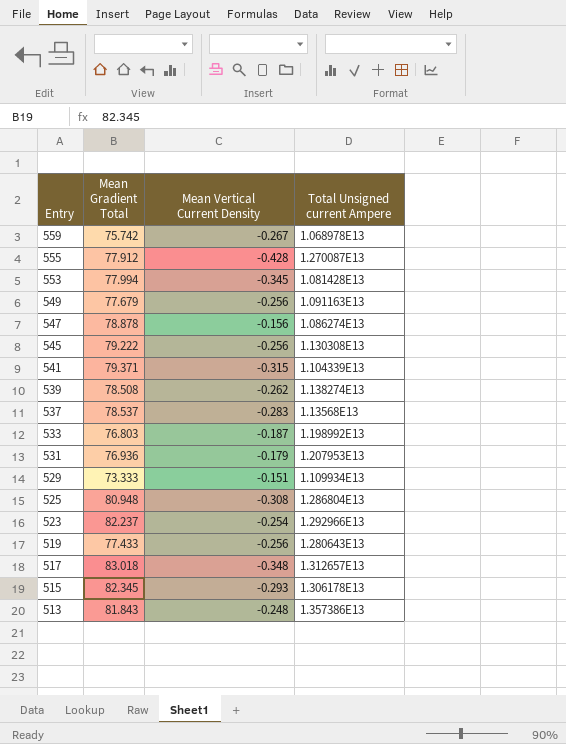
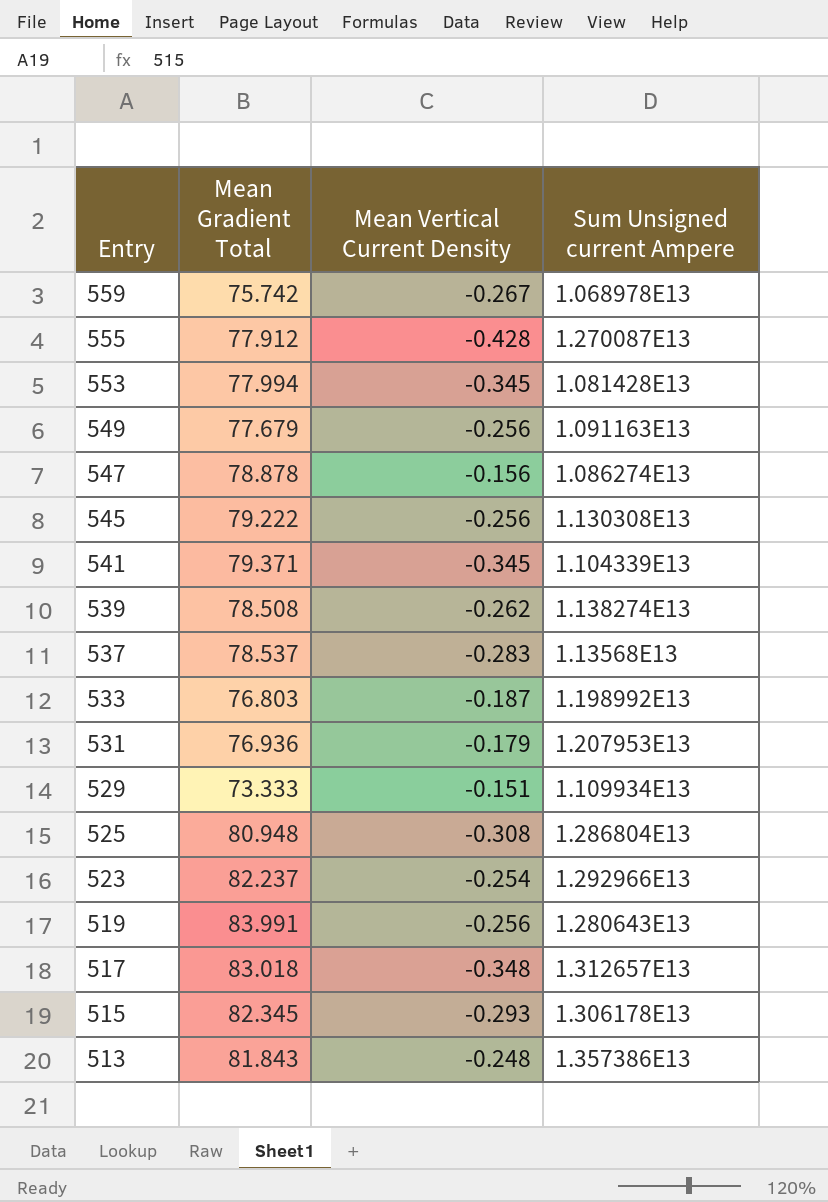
column name: Total Unsigned current Ampere -> Sum Unsigned current Ampere
541 | Mean Vertical Current Density: -0.315 -> -0.345
519 | Mean Gradient Total: 77.433 -> 83.991

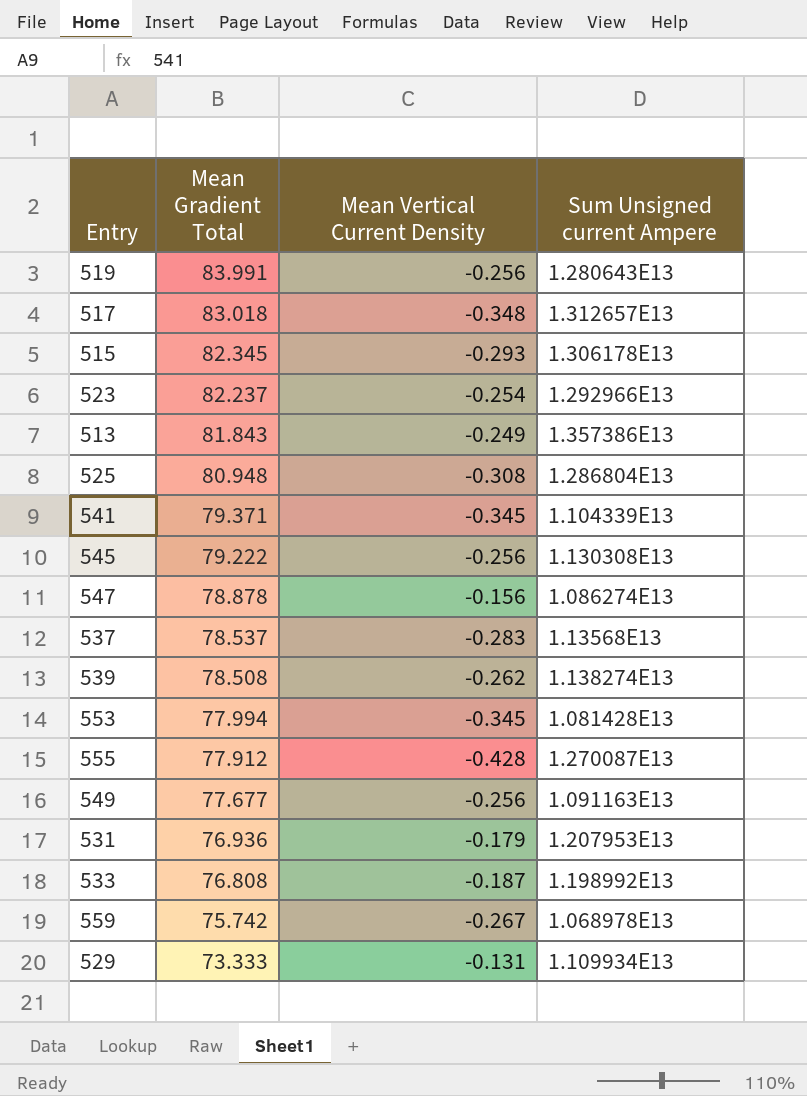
row order: Entry descending -> Mean Gradient Total descending
513 | Mean Vertical Current Density: -0.248 -> -0.249
549 | Mean Gradient Total: 77.679 -> 77.677
533 | Mean Gradient Total: 76.803 -> 76.808
529 | Mean Vertical Current Density: -0.151 -> -0.131

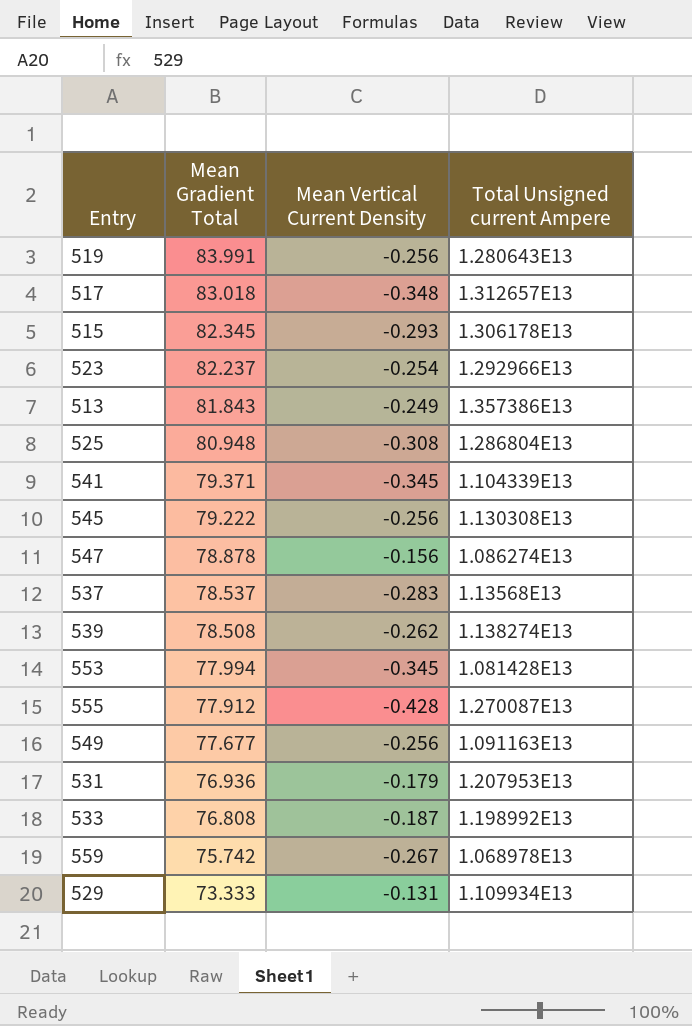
column name: Sum Unsigned current Ampere -> Total Unsigned current Ampere

